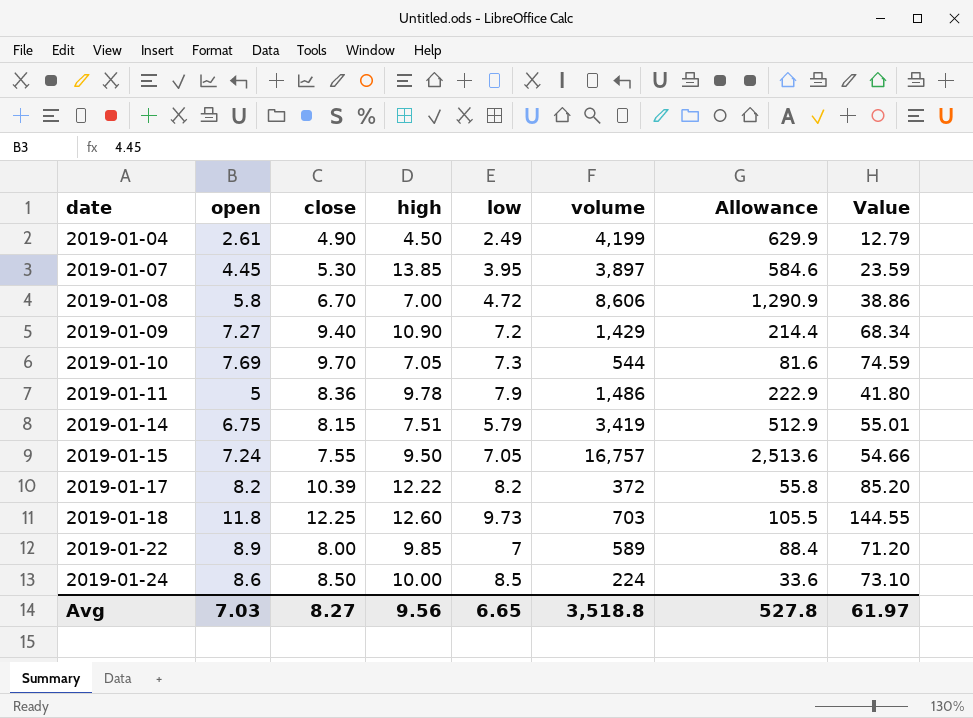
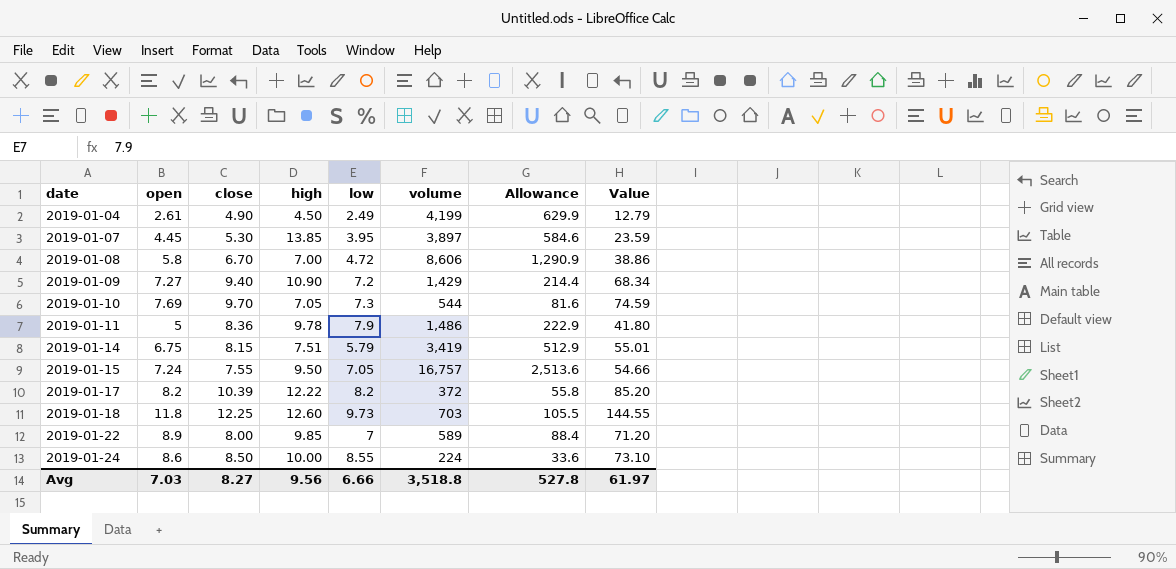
2019-01-24 | low: 8.5 -> 8.55
Avg | low: 6.65 -> 6.66

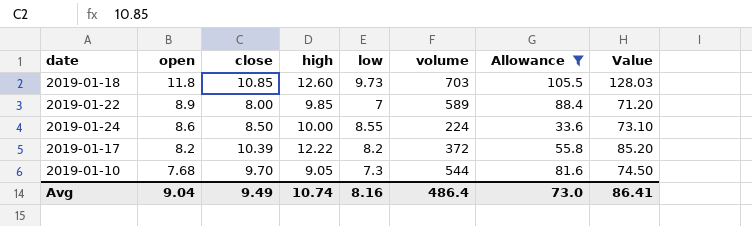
filter: none -> Allowance <= 105.5
row order: date ascending -> open descending
2019-01-18 | close: 12.25 -> 10.85
2019-01-18 | Value: 144.55 -> 128.03
2019-01-10 | open: 7.69 -> 7.68
2019-01-10 | high: 7.05 -> 9.05
2019-01-10 | Value: 74.59 -> 74.50
Avg | open: 7.03 -> 9.04
Avg | close: 8.27 -> 9.49
Avg | high: 9.56 -> 10.74
Avg | low: 6.66 -> 8.16
Avg | volume: 3,518.8 -> 486.4
Avg | Allowance: 527.8 -> 73.0
Avg | Value: 61.97 -> 86.41

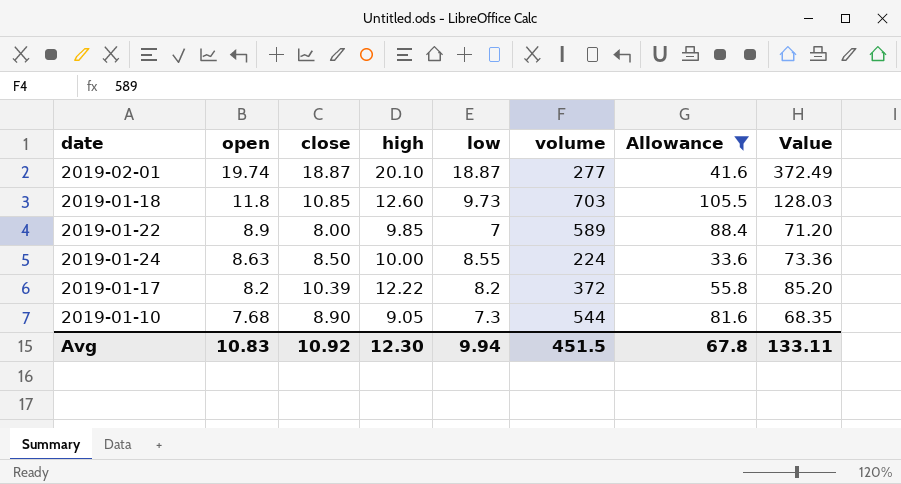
row 2019-02-01: none -> 19.74 | 18.87 | 20.10 | 18.87 | 277 | 41.6 | 372.49
2019-01-24 | open: 8.6 -> 8.63
2019-01-24 | Value: 73.10 -> 73.36
2019-01-10 | close: 9.70 -> 8.90
2019-01-10 | Value: 74.50 -> 68.35
Avg | open: 9.04 -> 10.83
Avg | close: 9.49 -> 10.92
Avg | high: 10.74 -> 12.30
Avg | low: 8.16 -> 9.94
Avg | volume: 486.4 -> 451.5
Avg | Allowance: 73.0 -> 67.8
Avg | Value: 86.41 -> 133.11

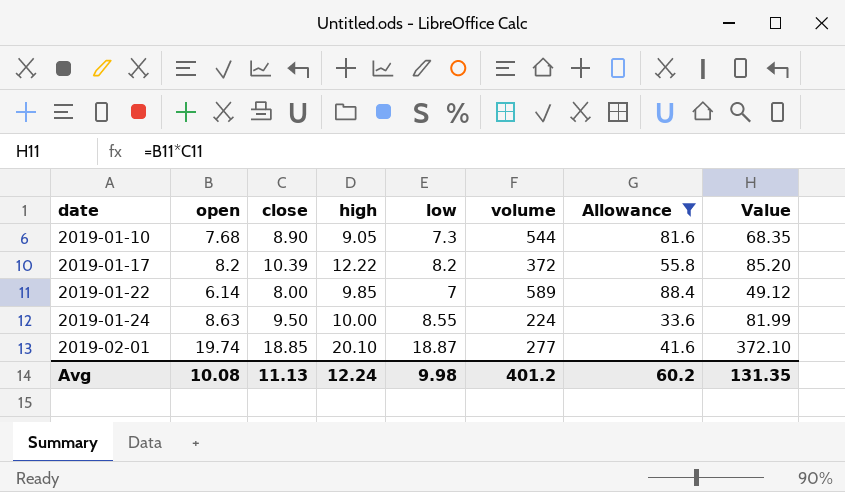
row order: open descending -> date ascending
row 2019-01-18: 11.8 | 10.85 | 12.60 | 9.73 | 703 | 105.5 | 128.03 -> none
2019-01-22 | open: 8.9 -> 6.14
2019-01-22 | Value: 71.20 -> 49.12
2019-01-24 | close: 8.50 -> 9.50
2019-01-24 | Value: 73.36 -> 81.99
2019-02-01 | close: 18.87 -> 18.85
2019-02-01 | Value: 372.49 -> 372.10
Avg | open: 10.83 -> 10.08
Avg | close: 10.92 -> 11.13
Avg | high: 12.30 -> 12.24
Avg | low: 9.94 -> 9.98
Avg | volume: 451.5 -> 401.2
Avg | Allowance: 67.8 -> 60.2
Avg | Value: 133.11 -> 131.35

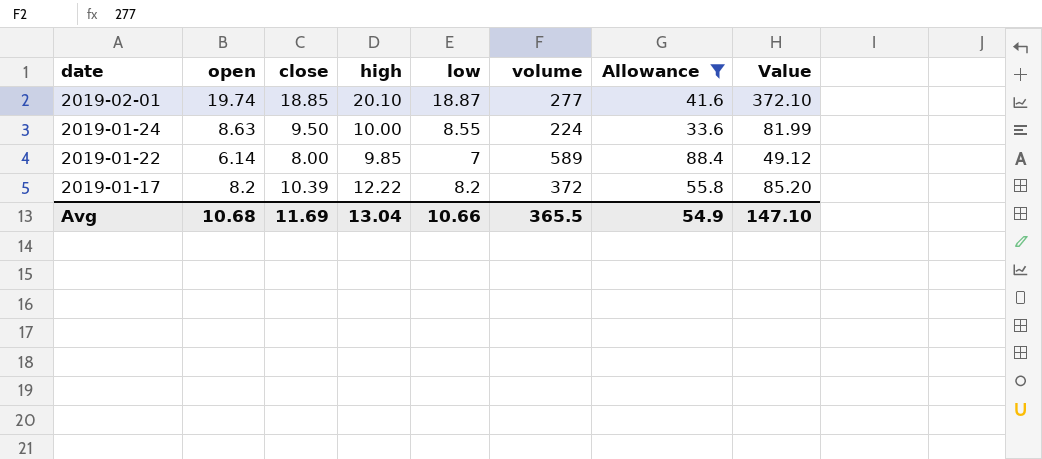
row order: date ascending -> date descending
row 2019-01-10: 7.68 | 8.90 | 9.05 | 7.3 | 544 | 81.6 | 68.35 -> none
Avg | open: 10.08 -> 10.68
Avg | close: 11.13 -> 11.69
Avg | high: 12.24 -> 13.04
Avg | low: 9.98 -> 10.66
Avg | volume: 401.2 -> 365.5
Avg | Allowance: 60.2 -> 54.9
Avg | Value: 131.35 -> 147.10

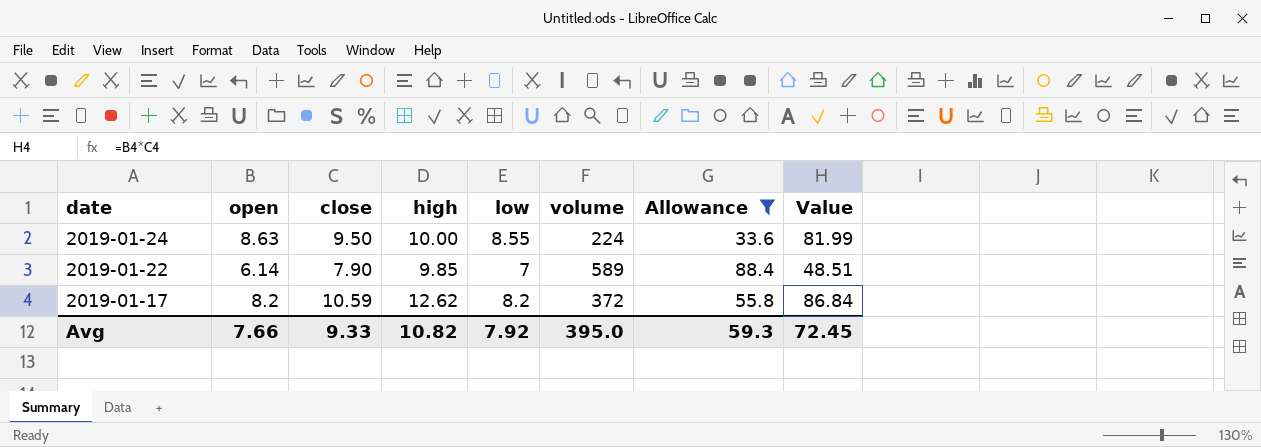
row 2019-02-01: 19.74 | 18.85 | 20.10 | 18.87 | 277 | 41.6 | 372.10 -> none
2019-01-22 | close: 8.00 -> 7.90
2019-01-22 | Value: 49.12 -> 48.51
2019-01-17 | close: 10.39 -> 10.59
2019-01-17 | high: 12.22 -> 12.62
2019-01-17 | Value: 85.20 -> 86.84
Avg | open: 10.68 -> 7.66
Avg | close: 11.69 -> 9.33
Avg | high: 13.04 -> 10.82
Avg | low: 10.66 -> 7.92
Avg | volume: 365.5 -> 395.0
Avg | Allowance: 54.9 -> 59.3
Avg | Value: 147.10 -> 72.45

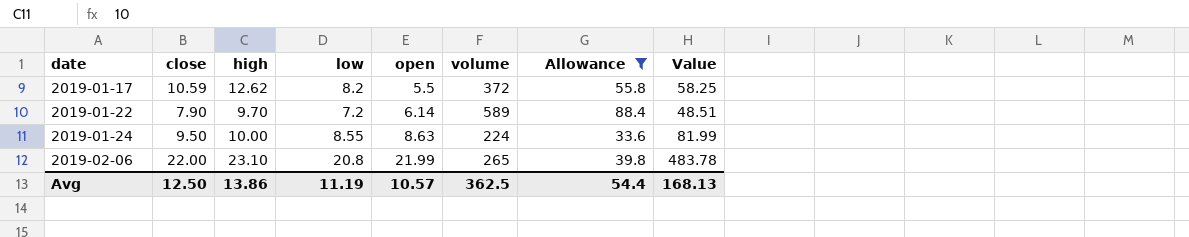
row order: date descending -> date ascending
column open | position: 2 -> 5
2019-01-17 | open: 8.2 -> 5.5
2019-01-17 | Value: 86.84 -> 58.25
2019-01-22 | high: 9.85 -> 9.70
2019-01-22 | low: 7 -> 7.2
row 2019-02-06: none -> 22.00 | 23.10 | 20.8 | 21.99 | 265 | 39.8 | 483.78
Avg | close: 9.33 -> 12.50
Avg | high: 10.82 -> 13.86
Avg | low: 7.92 -> 11.19
Avg | open: 7.66 -> 10.57
Avg | volume: 395.0 -> 362.5
Avg | Allowance: 59.3 -> 54.4
Avg | Value: 72.45 -> 168.13

